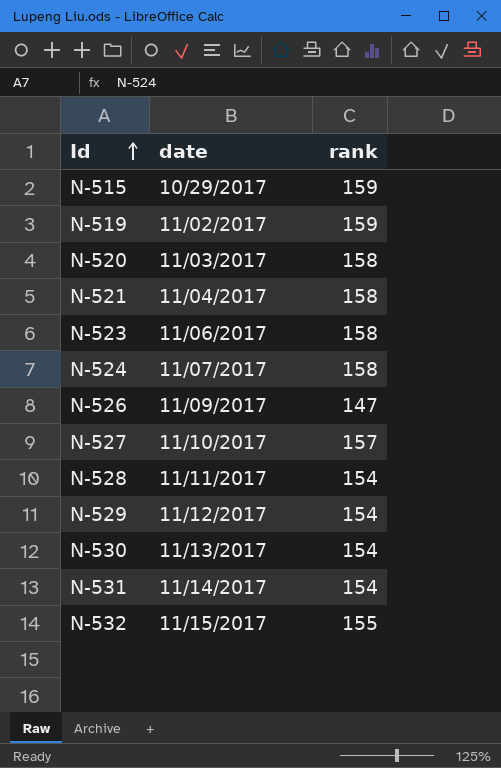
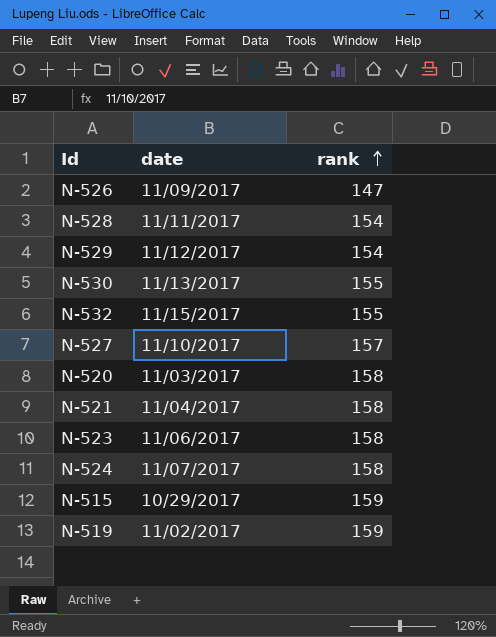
row order: Id ascending -> rank ascending
row N-531: 11/14/2017 | 154 -> none
N-530 | rank: 154 -> 155

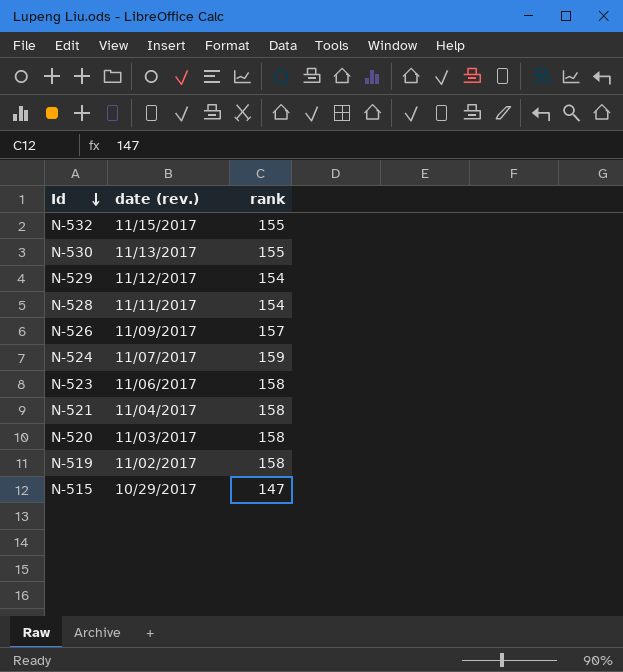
row order: rank ascending -> Id descending
column name: date -> date (rev.)
row N-527: 11/10/2017 | 157 -> none
N-526 | rank: 147 -> 157
N-524 | rank: 158 -> 159
N-519 | rank: 159 -> 158
N-515 | rank: 159 -> 147

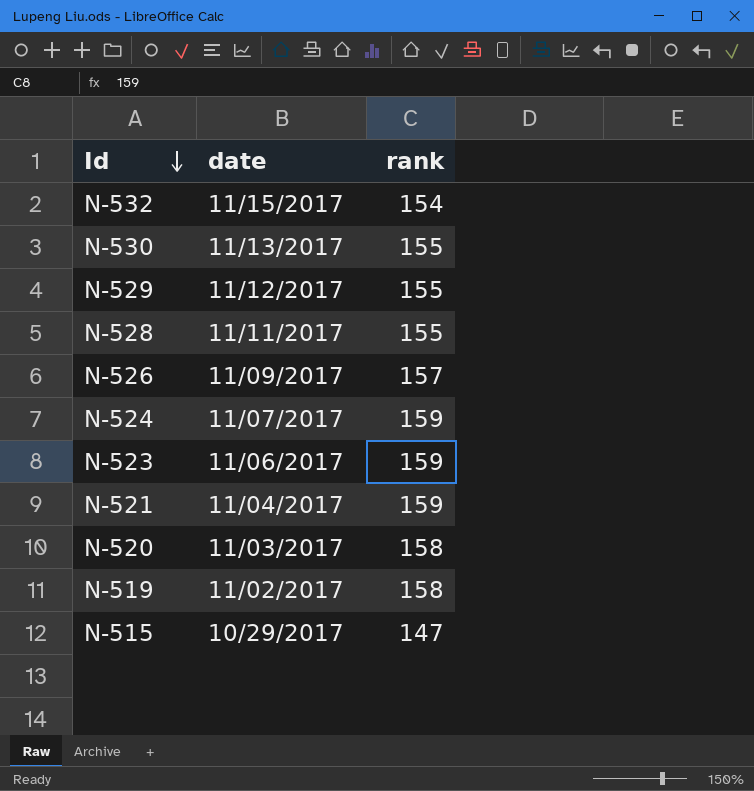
column name: date (rev.) -> date
N-532 | rank: 155 -> 154
N-529 | rank: 154 -> 155
N-528 | rank: 154 -> 155
N-523 | rank: 158 -> 159
N-521 | rank: 158 -> 159

